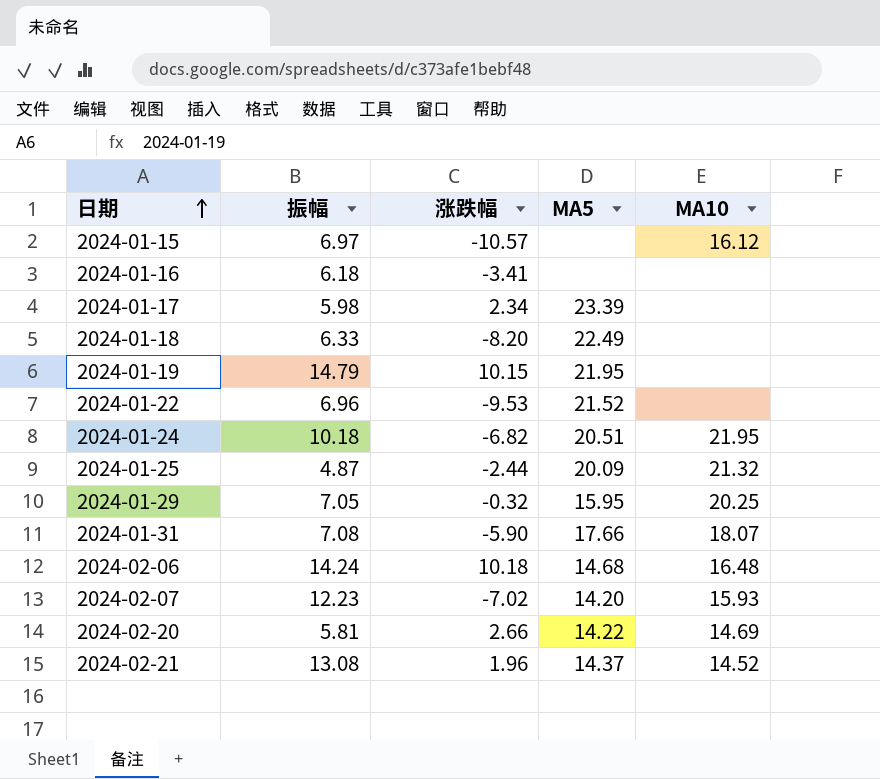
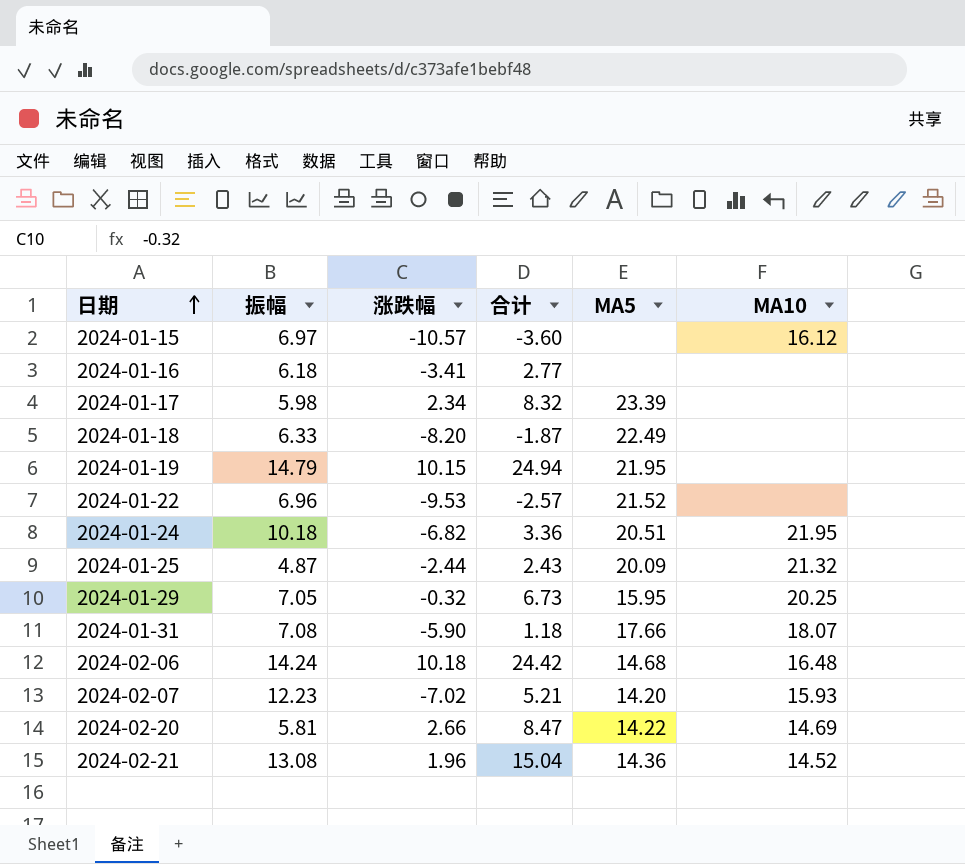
column 合计 | formula: none -> [振幅] + [涨跌幅]
2024-02-21 | MA5: 14.37 -> 14.36

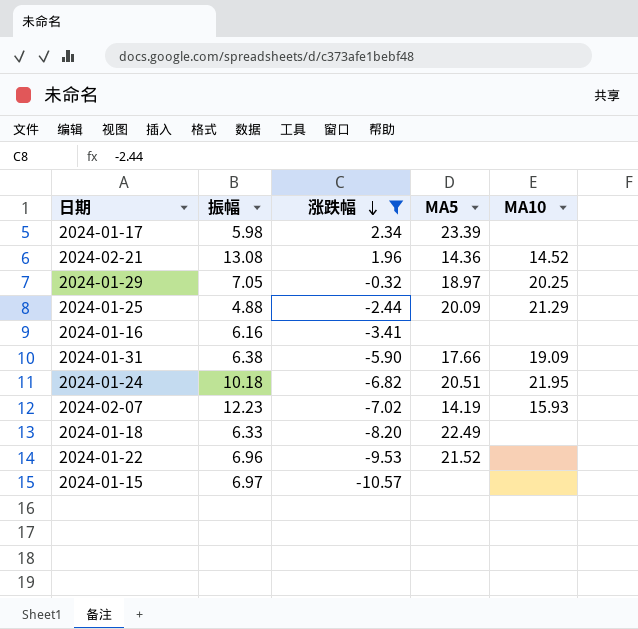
filter: none -> 涨跌幅 <= 2.34
row order: 日期 ascending -> 涨跌幅 descending
column 合计 | formula: [振幅] + [涨跌幅] -> none
2024-01-29 | MA5: 15.95 -> 18.97
2024-01-25 | 振幅: 4.87 -> 4.88
2024-01-25 | MA10: 21.32 -> 21.29
2024-01-16 | 振幅: 6.18 -> 6.16
2024-01-31 | 振幅: 7.08 -> 6.38
2024-01-31 | MA10: 18.07 -> 19.09
2024-02-07 | MA5: 14.20 -> 14.19
2024-01-15 | MA10: 16.12 -> none

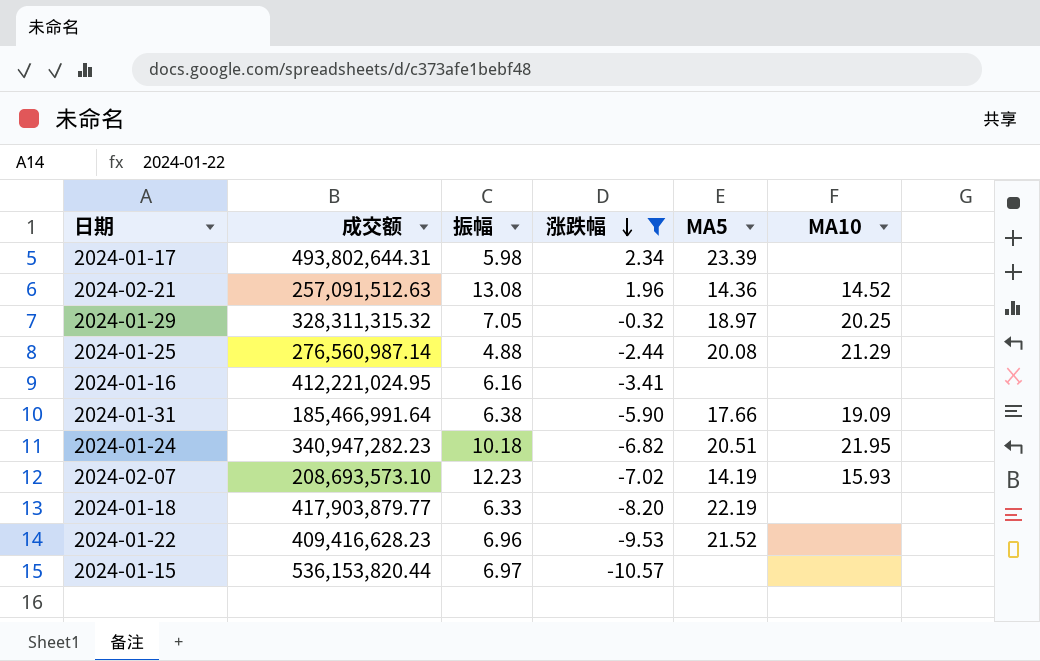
column 成交额 | position: none -> 2
2024-01-25 | MA5: 20.09 -> 20.08
2024-01-18 | MA5: 22.49 -> 22.19

